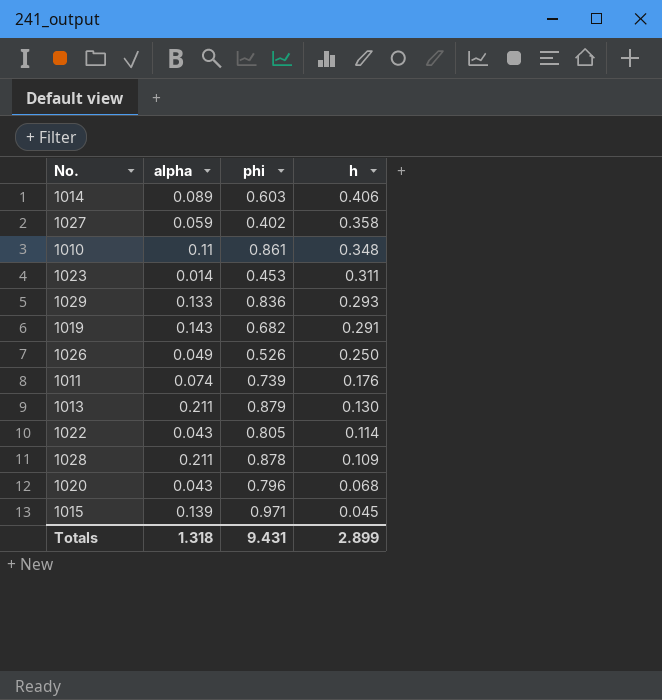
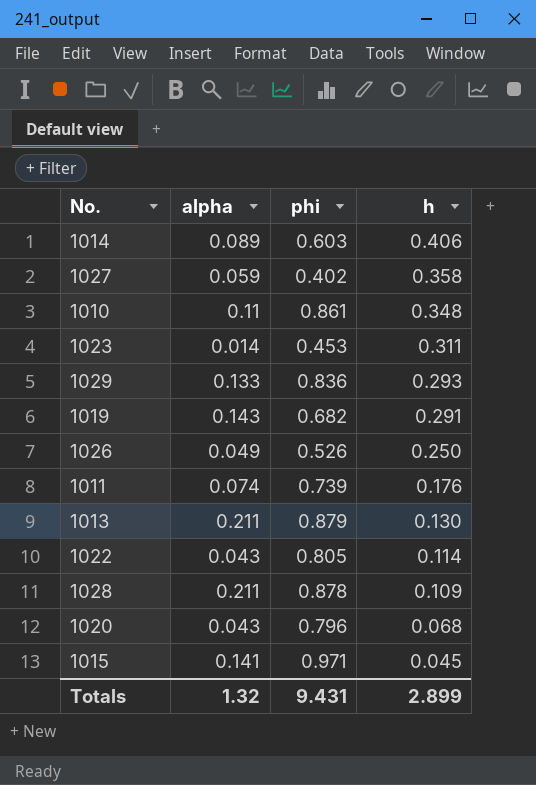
1015 | alpha: 0.139 -> 0.141
Totals | alpha: 1.318 -> 1.32

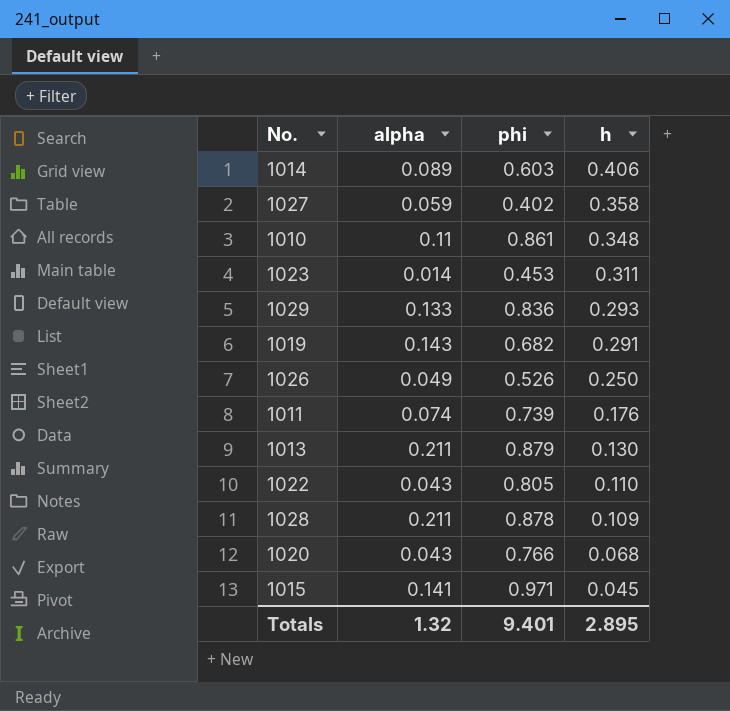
1022 | h: 0.114 -> 0.110
1020 | phi: 0.796 -> 0.766
Totals | phi: 9.431 -> 9.401
Totals | h: 2.899 -> 2.895

